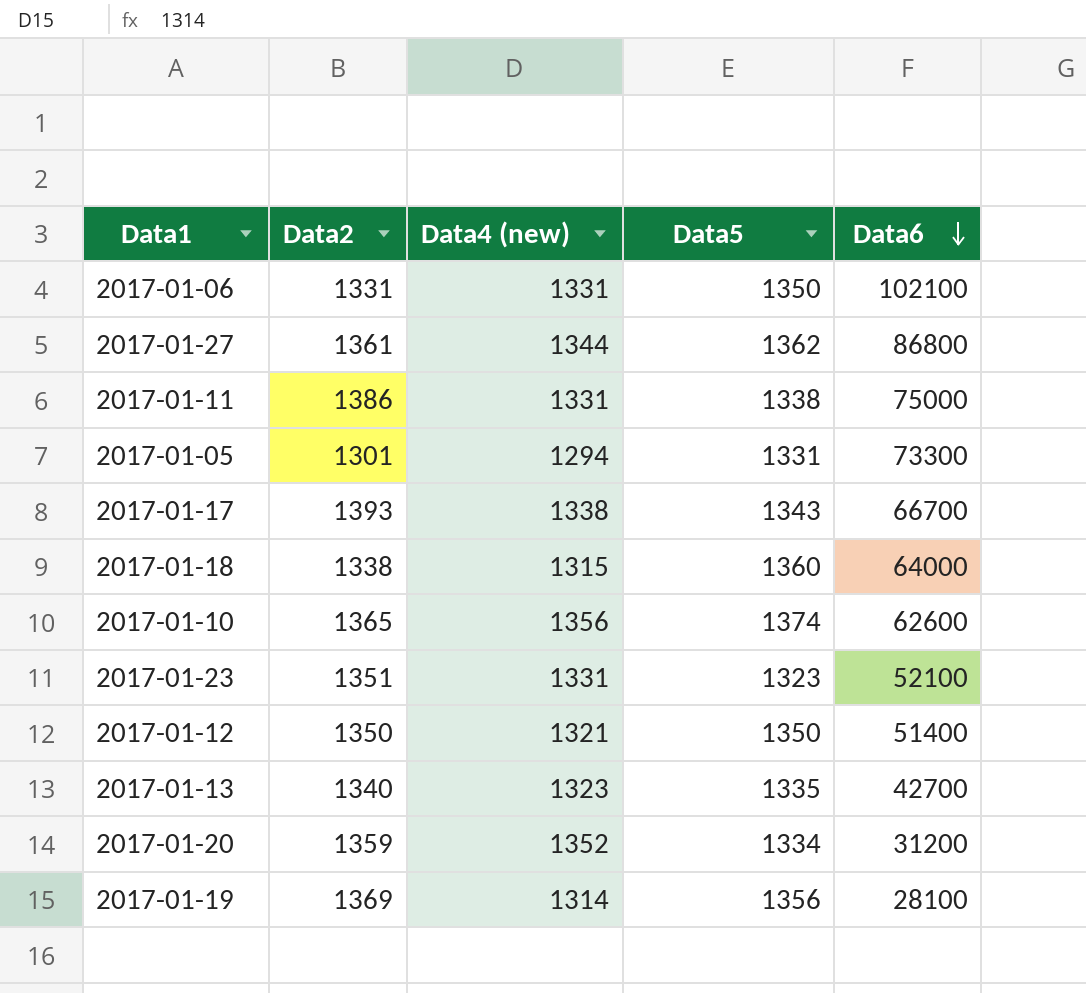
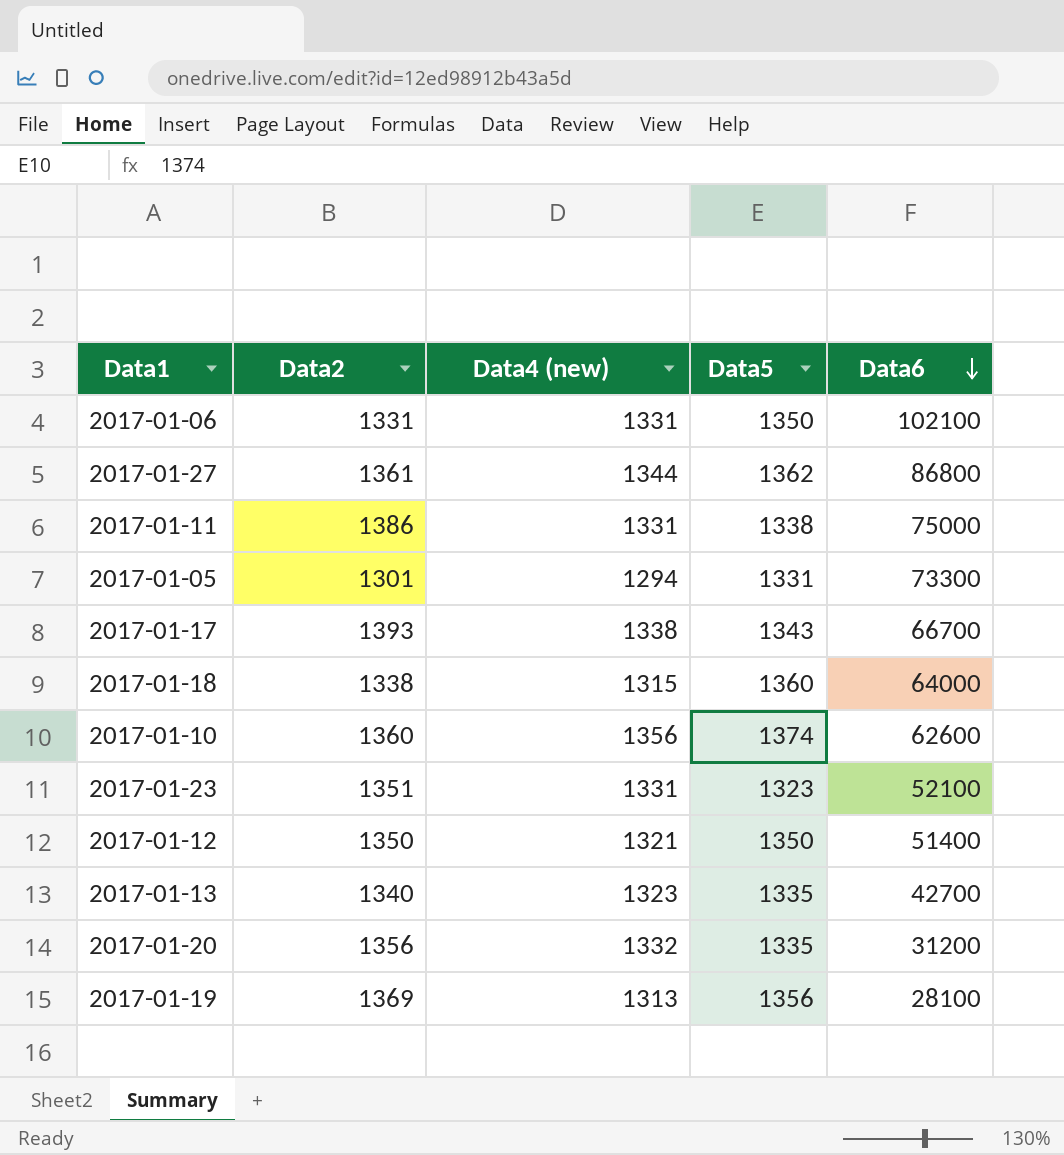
2017-01-10 | Data2: 1365 -> 1360
2017-01-20 | Data2: 1359 -> 1356
2017-01-20 | Data4 (new): 1352 -> 1332
2017-01-20 | Data5: 1334 -> 1335
2017-01-19 | Data4 (new): 1314 -> 1313

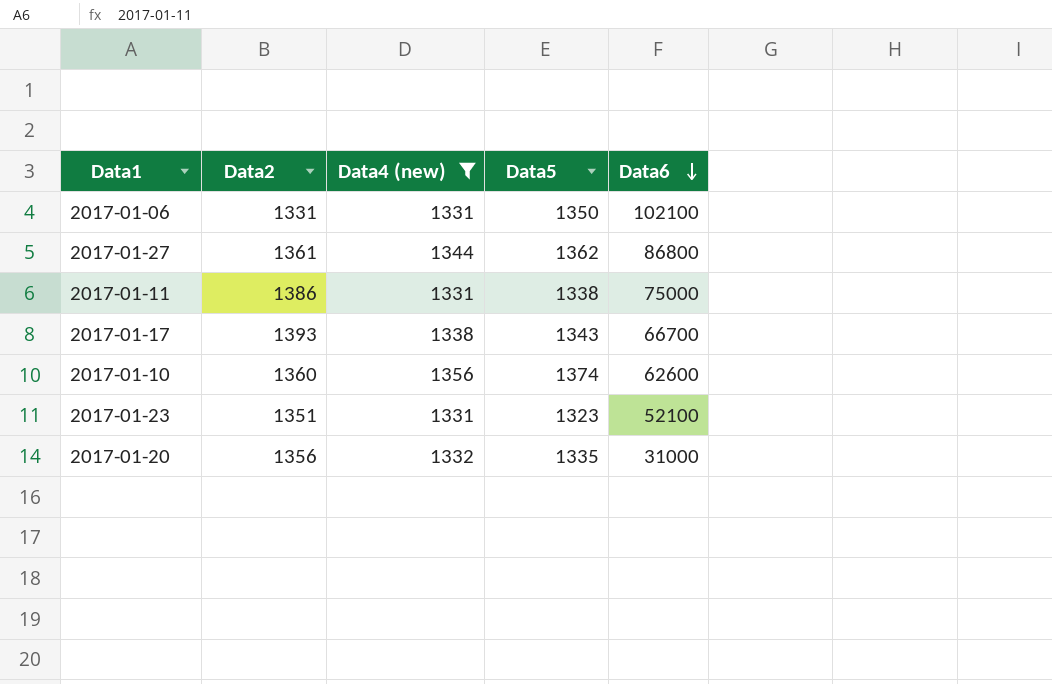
filter: none -> Data4 (new) >= 1331
2017-01-20 | Data6: 31200 -> 31000

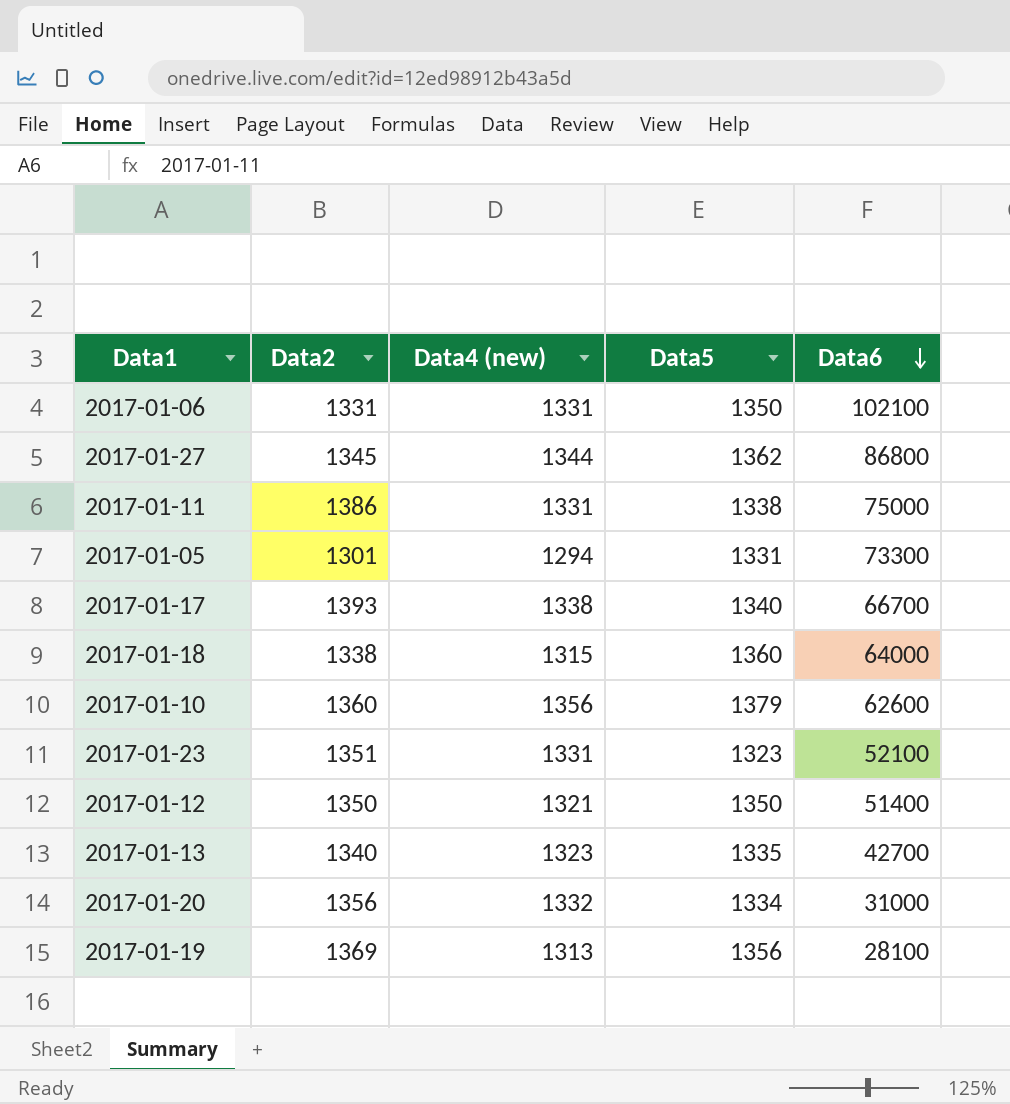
filter: Data4 (new) >= 1331 -> none
2017-01-27 | Data2: 1361 -> 1345
2017-01-17 | Data5: 1343 -> 1340
2017-01-10 | Data5: 1374 -> 1379
2017-01-20 | Data5: 1335 -> 1334

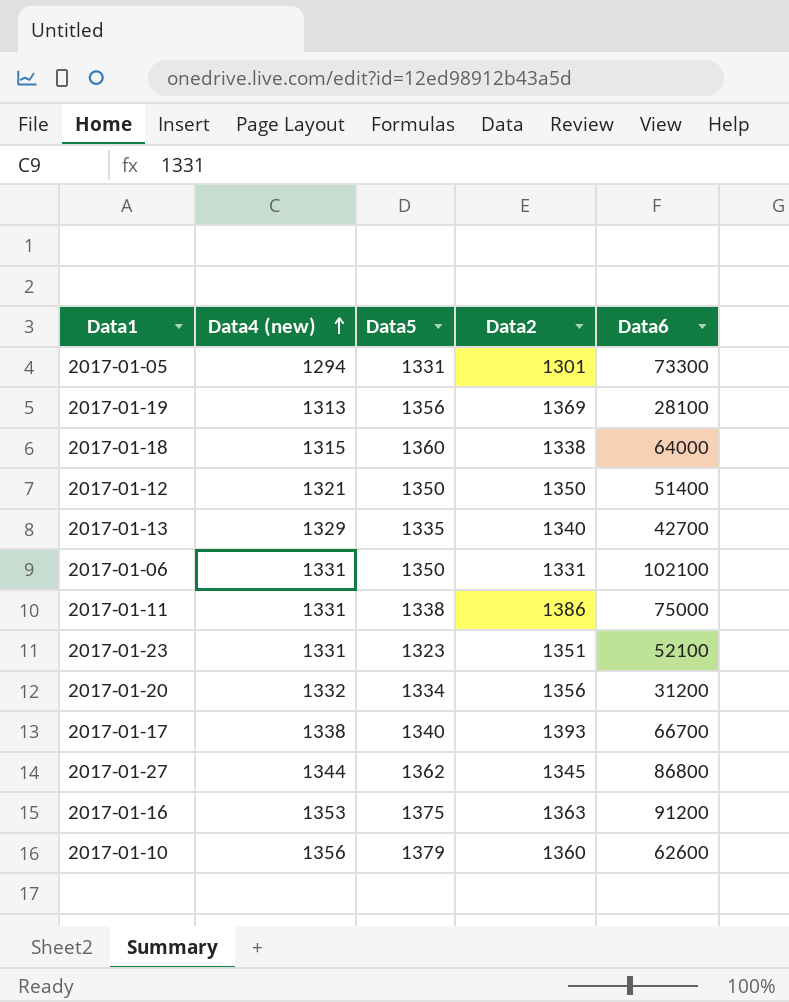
row order: Data6 descending -> Data4 (new) ascending
column Data2 | position: 2 -> 4
2017-01-13 | Data4 (new): 1323 -> 1329
2017-01-20 | Data6: 31000 -> 31200
row 2017-01-16: none -> 1353 | 1375 | 1363 | 91200

